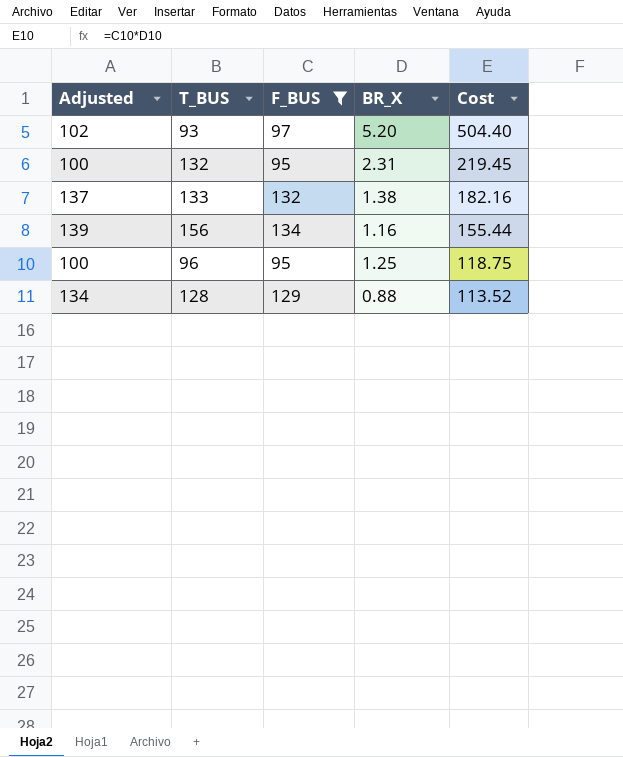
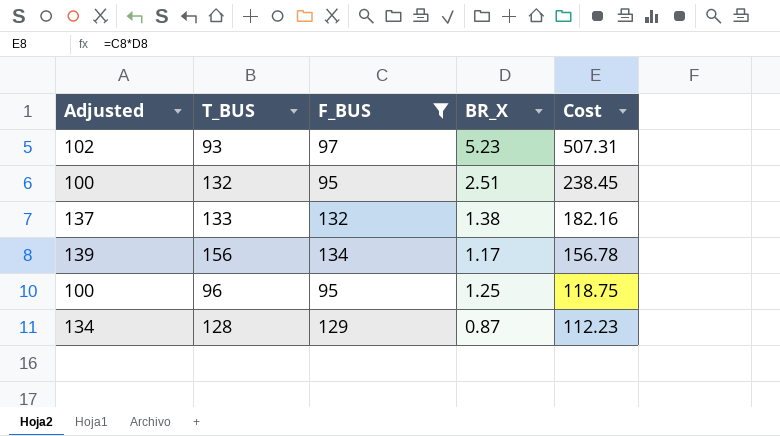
93 | BR_X: 5.20 -> 5.23
93 | Cost: 504.40 -> 507.31
132 | BR_X: 2.31 -> 2.51
132 | Cost: 219.45 -> 238.45
156 | BR_X: 1.16 -> 1.17
156 | Cost: 155.44 -> 156.78
128 | BR_X: 0.88 -> 0.87
128 | Cost: 113.52 -> 112.23

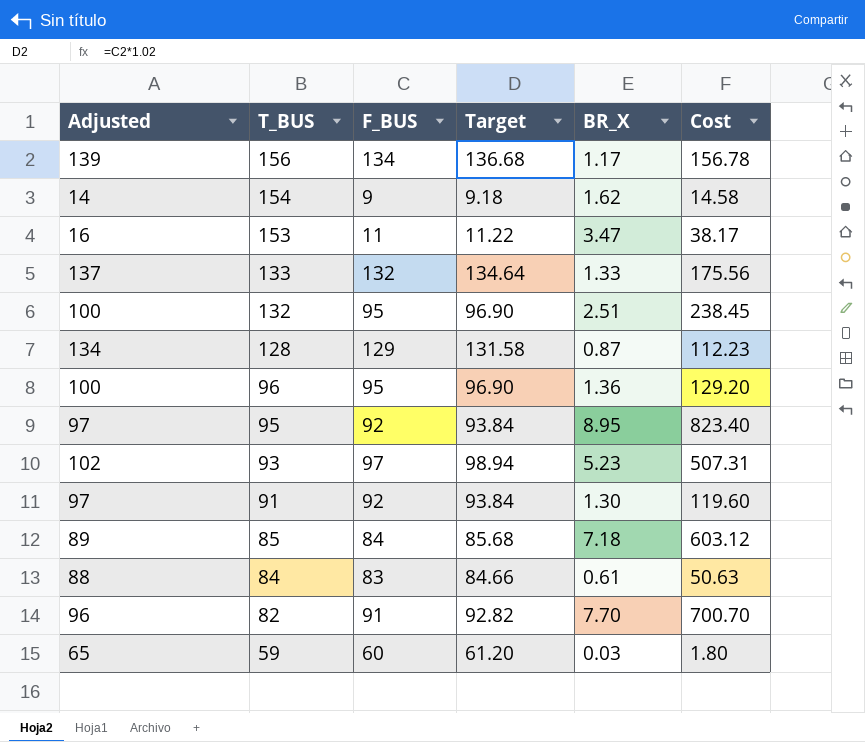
filter: F_BUS >= 95 -> none
row order: Cost descending -> T_BUS descending
column Target | formula: none -> [F_BUS] * 1.02
133 | BR_X: 1.38 -> 1.33
133 | Cost: 182.16 -> 175.56
96 | BR_X: 1.25 -> 1.36
96 | Cost: 118.75 -> 129.20

